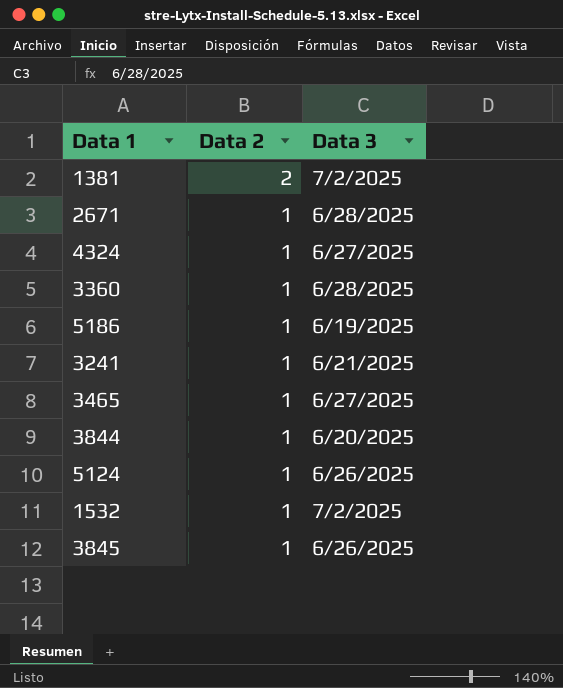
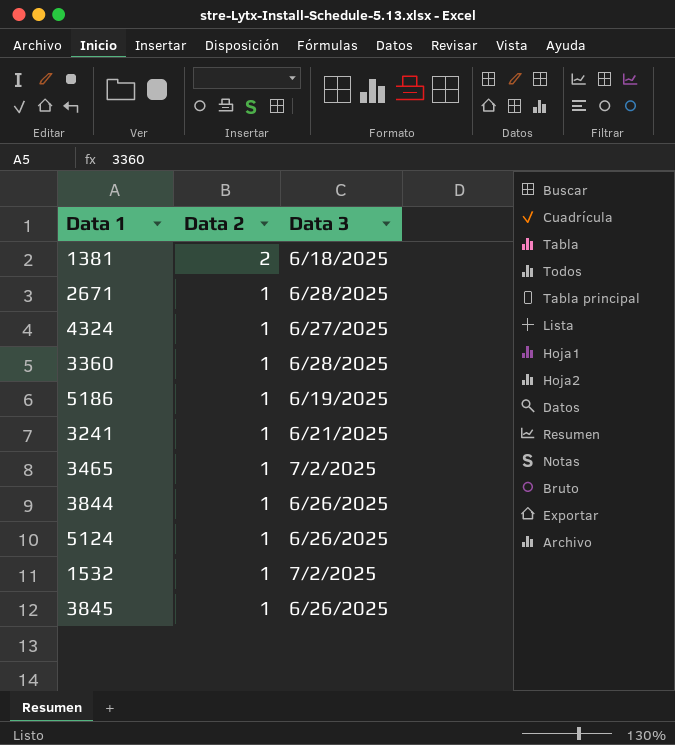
1381 | Data 3: 7/2/2025 -> 6/18/2025
3465 | Data 3: 6/27/2025 -> 7/2/2025
3844 | Data 3: 6/20/2025 -> 6/26/2025

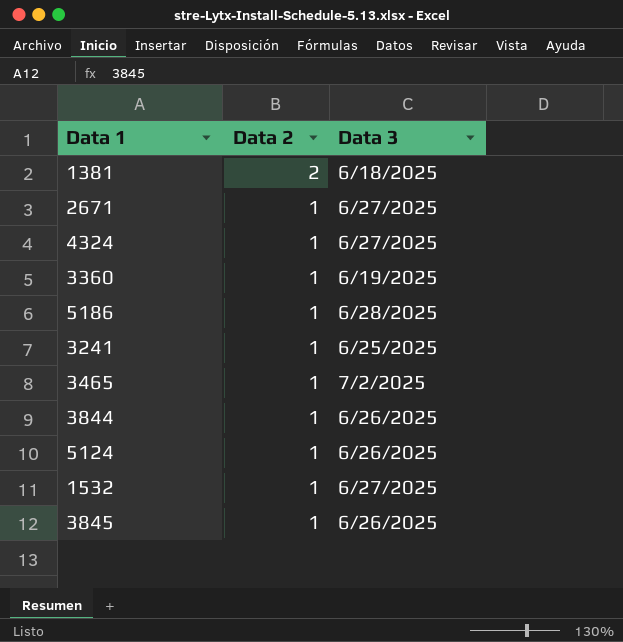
2671 | Data 3: 6/28/2025 -> 6/27/2025
3360 | Data 3: 6/28/2025 -> 6/19/2025
5186 | Data 3: 6/19/2025 -> 6/28/2025
3241 | Data 3: 6/21/2025 -> 6/25/2025
1532 | Data 3: 7/2/2025 -> 6/27/2025

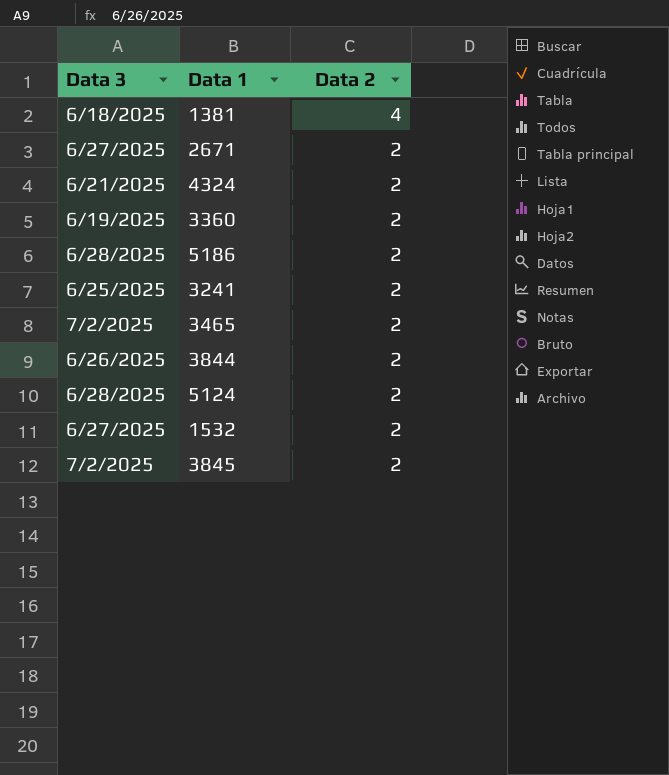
column Data 3 | position: 3 -> 1
1381 | Data 2: 2 -> 4
2671 | Data 2: 1 -> 2
4324 | Data 3: 6/27/2025 -> 6/21/2025
4324 | Data 2: 1 -> 2
3360 | Data 2: 1 -> 2
5186 | Data 2: 1 -> 2
3241 | Data 2: 1 -> 2
3465 | Data 2: 1 -> 2
3844 | Data 2: 1 -> 2
5124 | Data 3: 6/26/2025 -> 6/28/2025
5124 | Data 2: 1 -> 2
1532 | Data 2: 1 -> 2
3845 | Data 3: 6/26/2025 -> 7/2/2025
3845 | Data 2: 1 -> 2

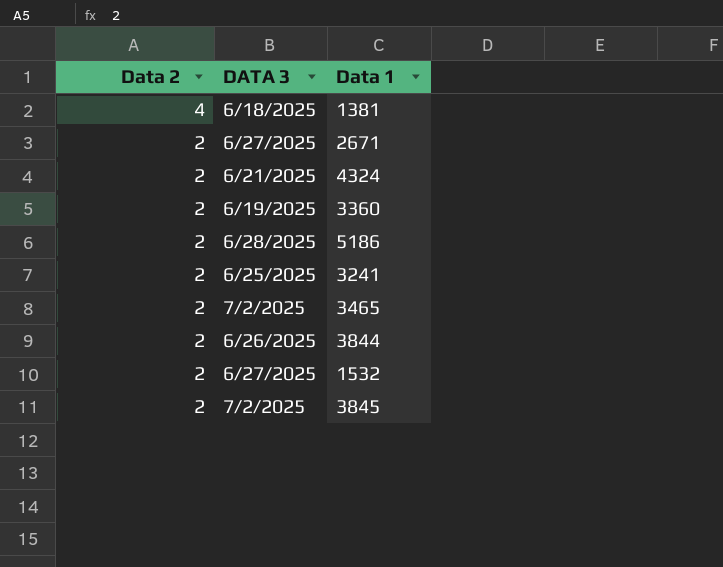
column Data 2 | position: 3 -> 1
column name: Data 3 -> DATA 3
row 5124: 6/28/2025 | 2 -> none

